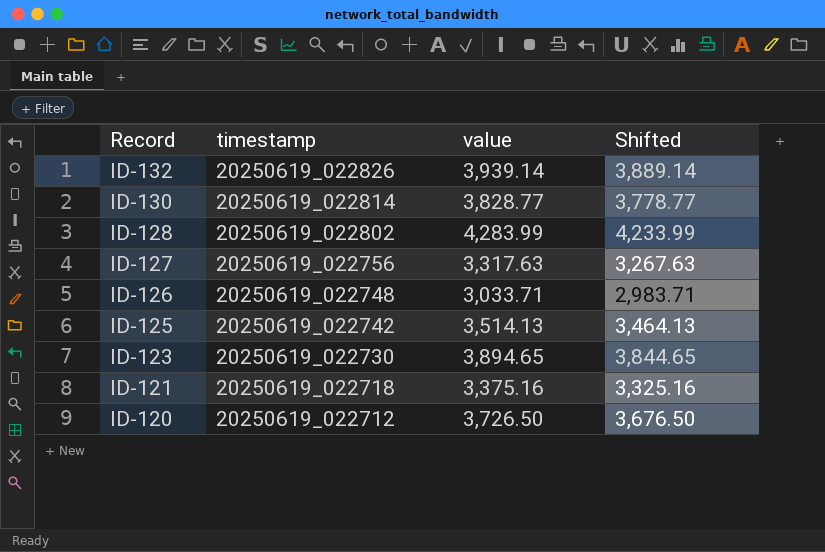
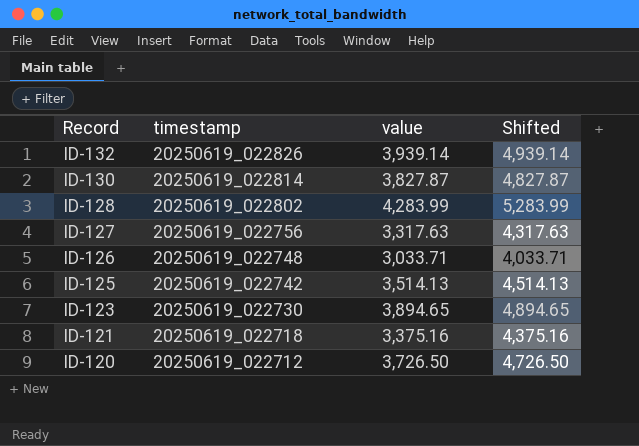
column Shifted | formula: [value] - 50 -> [value] + 1000
ID-130 | value: 3,828.77 -> 3,827.87

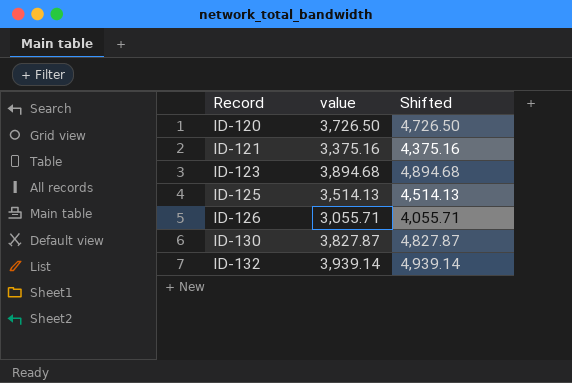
row order: Record descending -> Record ascending
column timestamp | position: 2 -> none
row ID-128: 20250619_022802 | 4,283.99 | 5,283.99 -> none
row ID-127: 20250619_022756 | 3,317.63 | 4,317.63 -> none
ID-123 | value: 3,894.65 -> 3,894.68
ID-123 | Shifted: 4,894.65 -> 4,894.68
ID-126 | value: 3,033.71 -> 3,055.71
ID-126 | Shifted: 4,033.71 -> 4,055.71

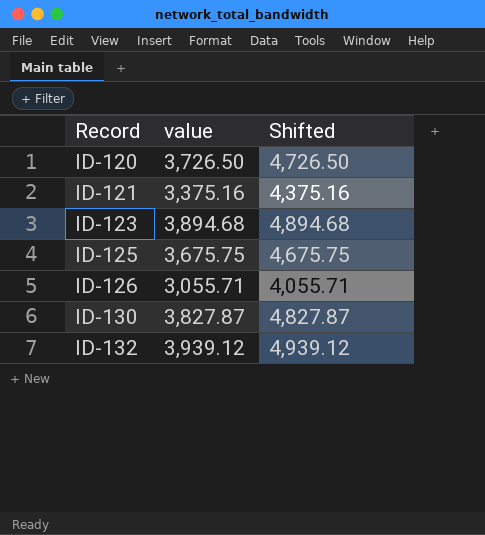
ID-125 | value: 3,514.13 -> 3,675.75
ID-125 | Shifted: 4,514.13 -> 4,675.75
ID-132 | value: 3,939.14 -> 3,939.12
ID-132 | Shifted: 4,939.14 -> 4,939.12

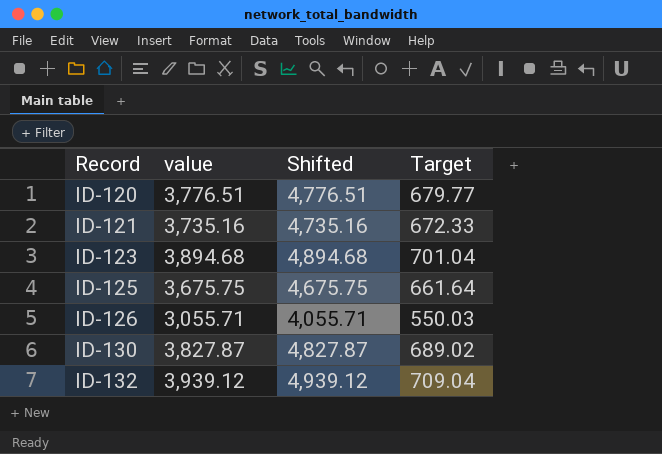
column Target | formula: none -> [value] * 0.18
ID-120 | value: 3,726.50 -> 3,776.51
ID-120 | Shifted: 4,726.50 -> 4,776.51
ID-121 | value: 3,375.16 -> 3,735.16
ID-121 | Shifted: 4,375.16 -> 4,735.16

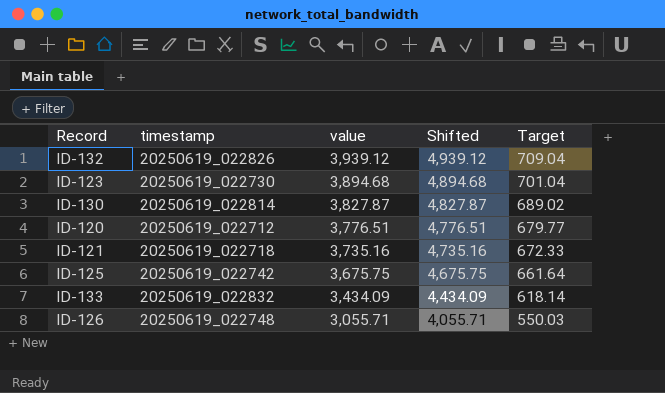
row order: Record ascending -> value descending
column timestamp | position: none -> 2
row ID-133: none -> 20250619_022832 | 3,434.09 | 4,434.09 | 618.14

